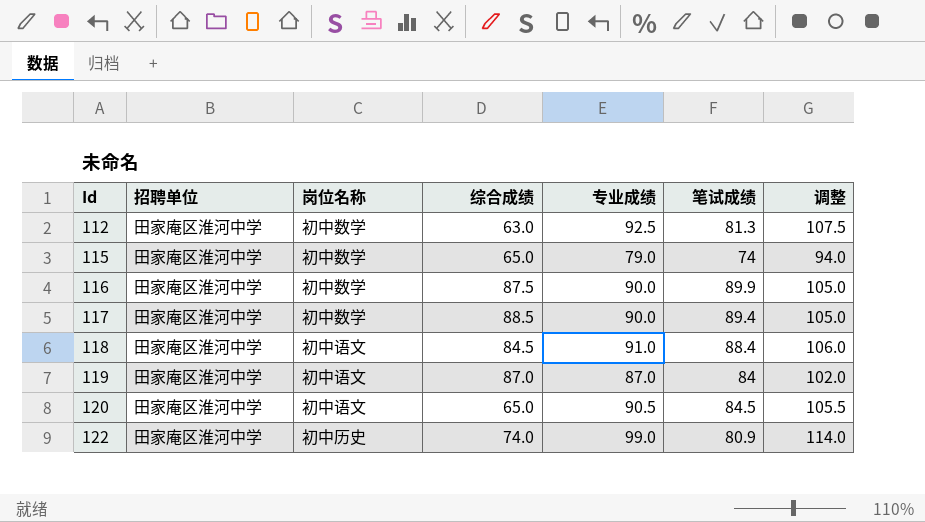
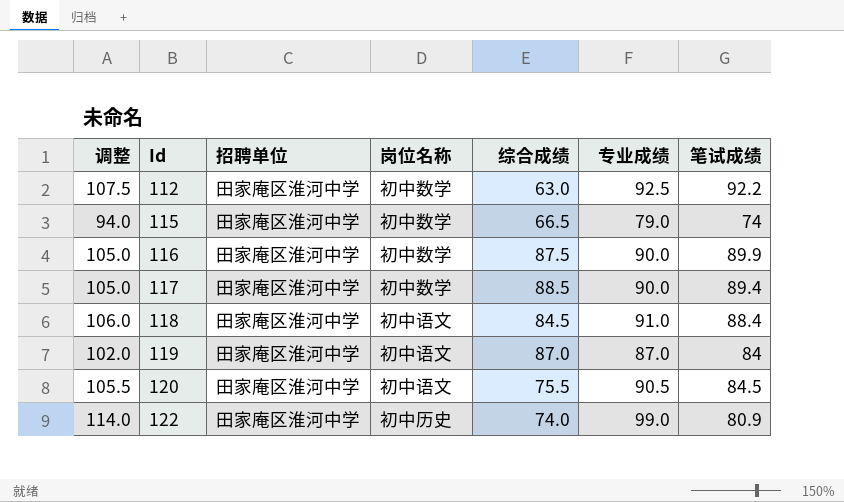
column 调整 | position: 7 -> 1
112 | 笔试成绩: 81.3 -> 92.2
115 | 综合成绩: 65.0 -> 66.5
120 | 综合成绩: 65.0 -> 75.5

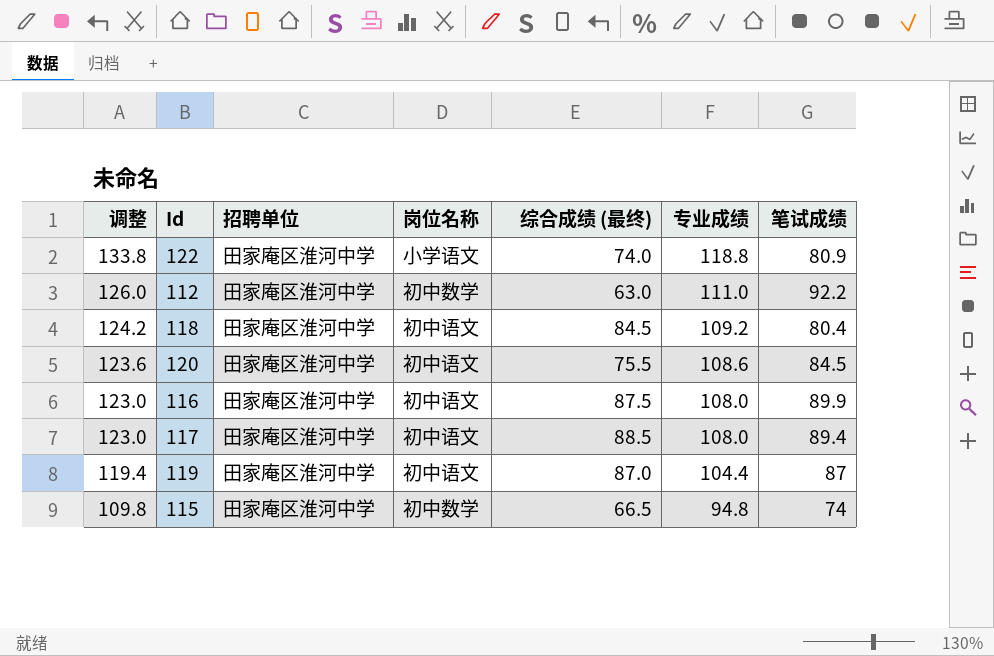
row order: Id ascending -> 调整 descending
column name: 综合成绩 -> 综合成绩 (最终)
122 | 调整: 114.0 -> 133.8
122 | 岗位名称: 初中历史 -> 小学语文
122 | 专业成绩: 99.0 -> 118.8
112 | 调整: 107.5 -> 126.0
112 | 专业成绩: 92.5 -> 111.0
118 | 调整: 106.0 -> 124.2
118 | 专业成绩: 91.0 -> 109.2
118 | 笔试成绩: 88.4 -> 80.4
120 | 调整: 105.5 -> 123.6
120 | 专业成绩: 90.5 -> 108.6
116 | 调整: 105.0 -> 123.0
116 | 岗位名称: 初中数学 -> 初中语文
116 | 专业成绩: 90.0 -> 108.0
117 | 调整: 105.0 -> 123.0
117 | 岗位名称: 初中数学 -> 初中语文
117 | 专业成绩: 90.0 -> 108.0
119 | 调整: 102.0 -> 119.4
119 | 专业成绩: 87.0 -> 104.4
119 | 笔试成绩: 84 -> 87
115 | 调整: 94.0 -> 109.8
115 | 专业成绩: 79.0 -> 94.8

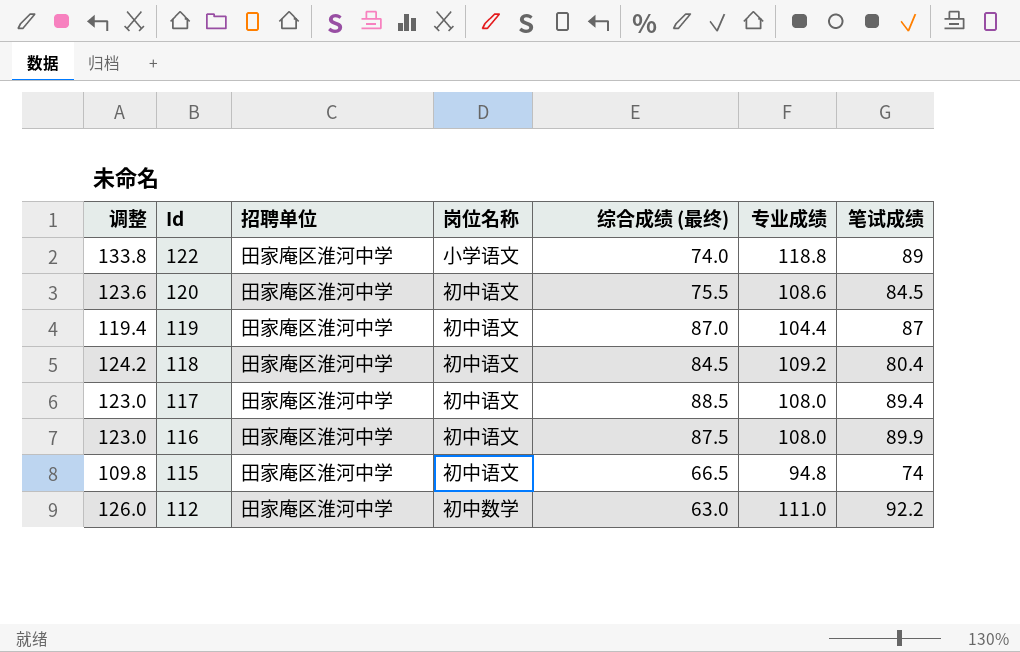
row order: 调整 descending -> Id descending
122 | 笔试成绩: 80.9 -> 89
115 | 岗位名称: 初中数学 -> 初中语文

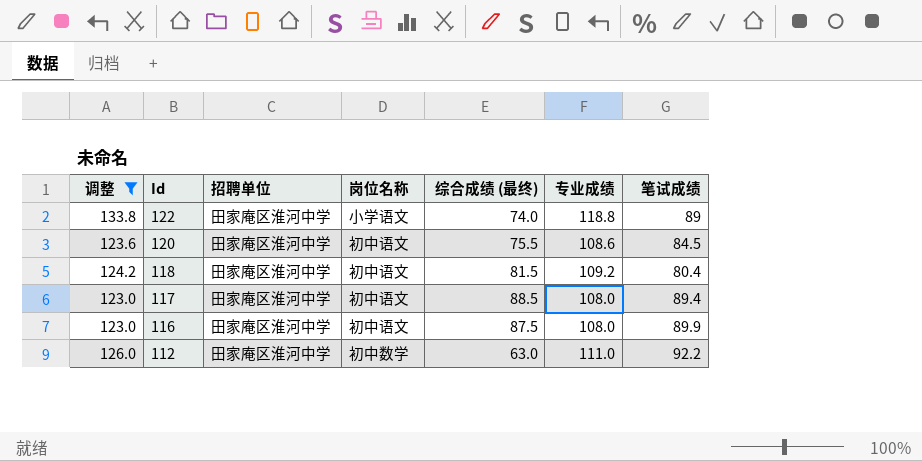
filter: none -> 调整 >= 123.0
118 | 综合成绩 (最终): 84.5 -> 81.5

